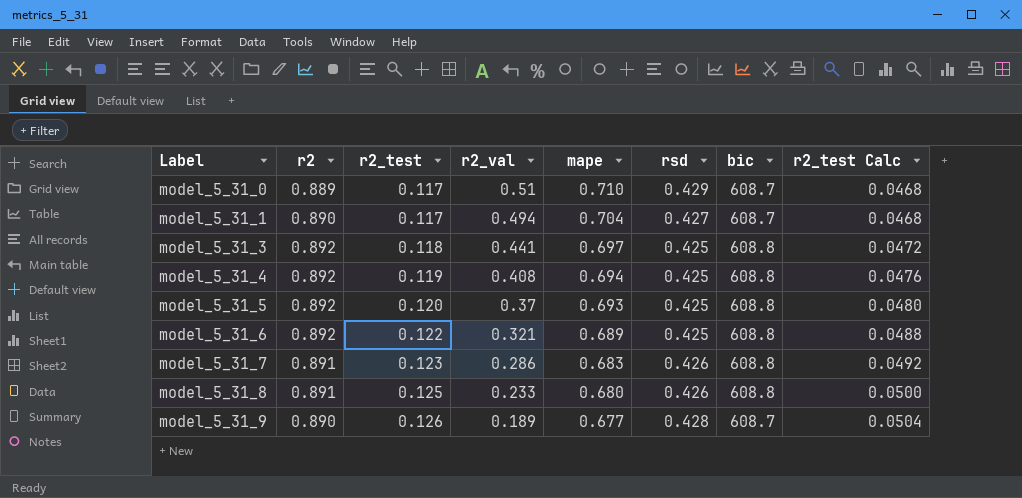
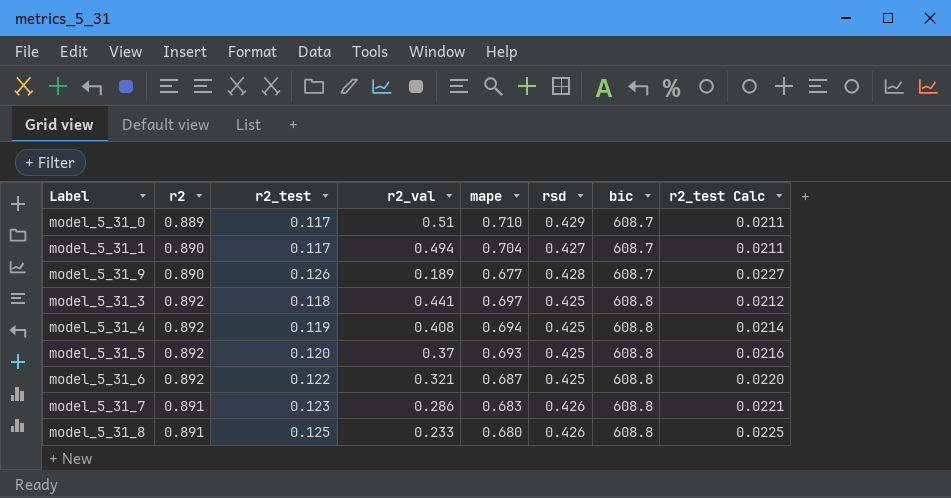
row order: Label ascending -> bic ascending
column r2_test Calc | formula: [r2_test] * 0.4 -> [r2_test] * 0.18
model_5_31_6 | mape: 0.689 -> 0.687

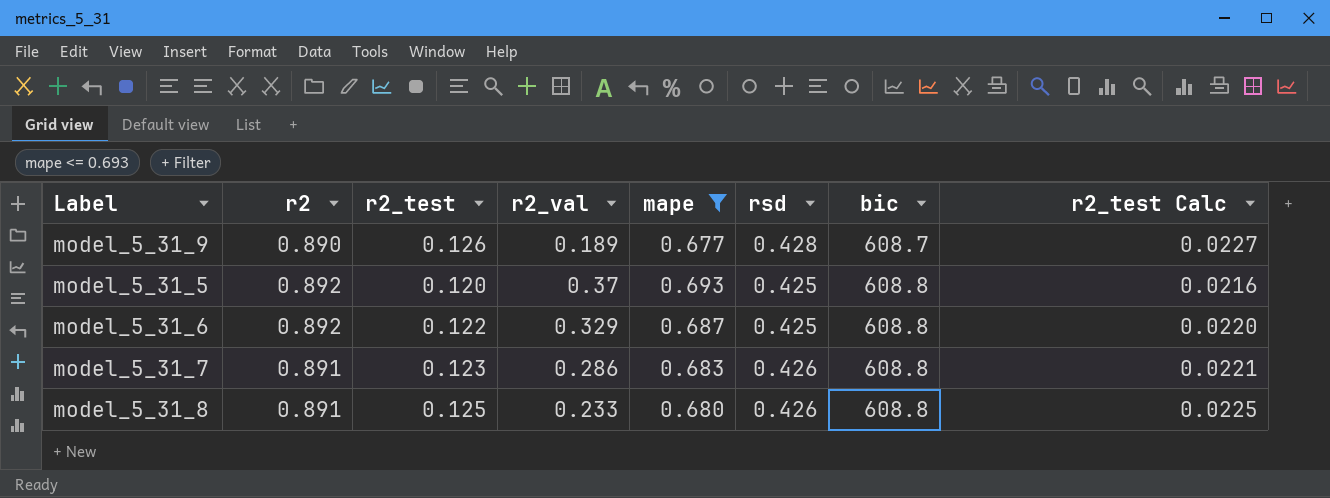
filter: none -> mape <= 0.693
model_5_31_6 | r2_val: 0.321 -> 0.329

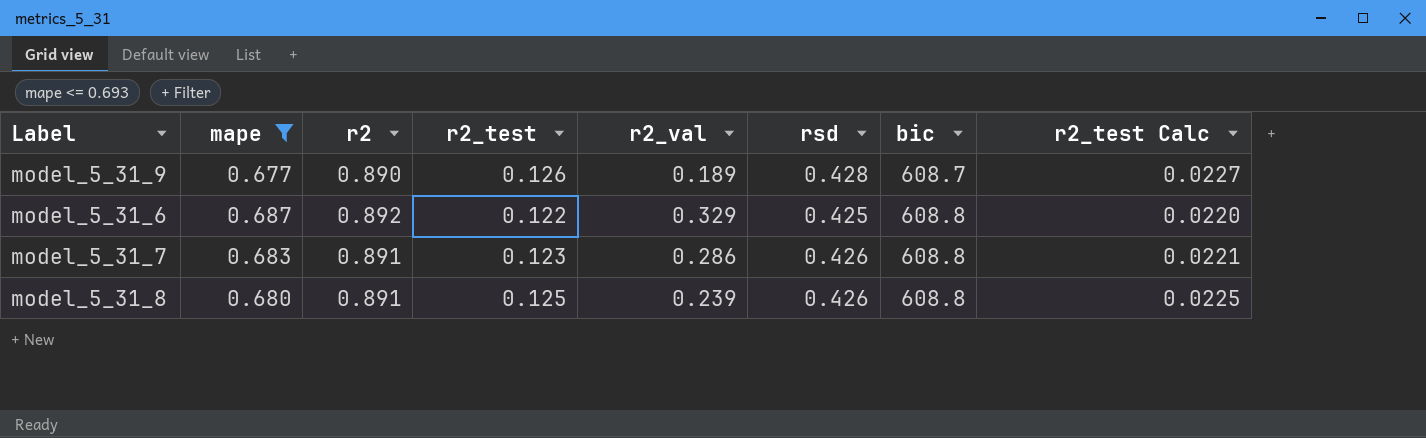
column mape | position: 5 -> 2
row model_5_31_5: 0.892 | 0.120 | 0.37 | 0.693 | 0.425 | 608.8 | 0.0216 -> none
model_5_31_8 | r2_val: 0.233 -> 0.239

